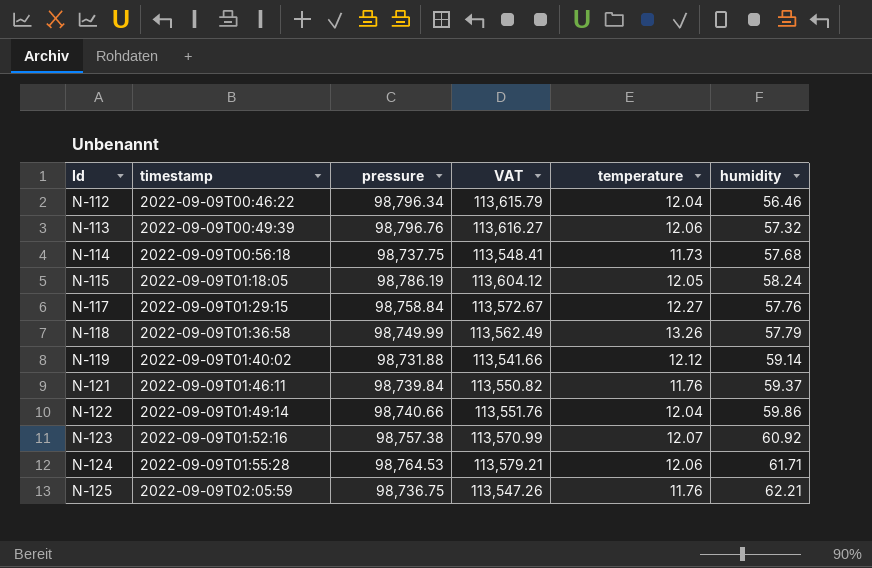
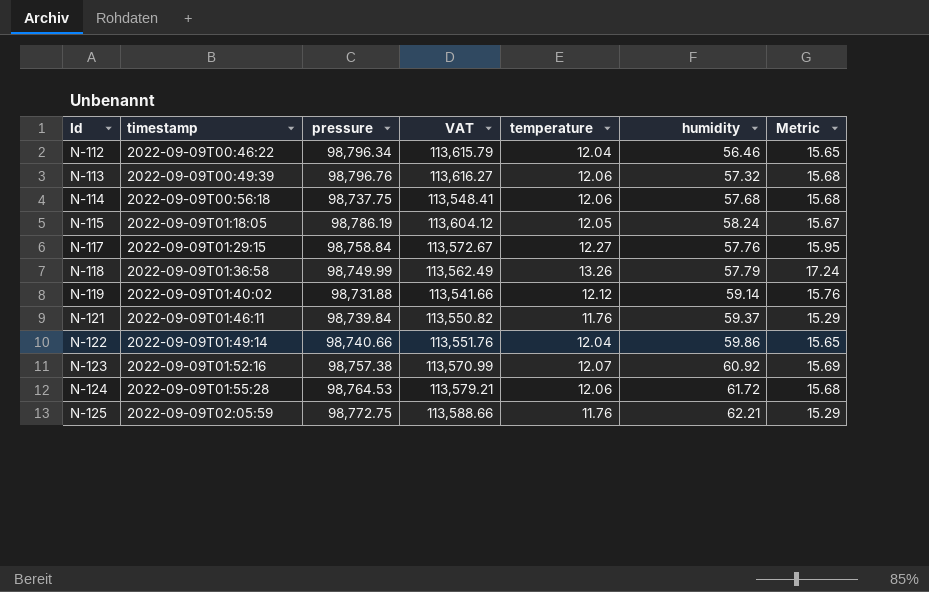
column Metric | formula: none -> [temperature] * 1.3
N-114 | temperature: 11.73 -> 12.06
N-124 | humidity: 61.71 -> 61.72
N-125 | pressure: 98,736.75 -> 98,772.75
N-125 | VAT: 113,547.26 -> 113,588.66

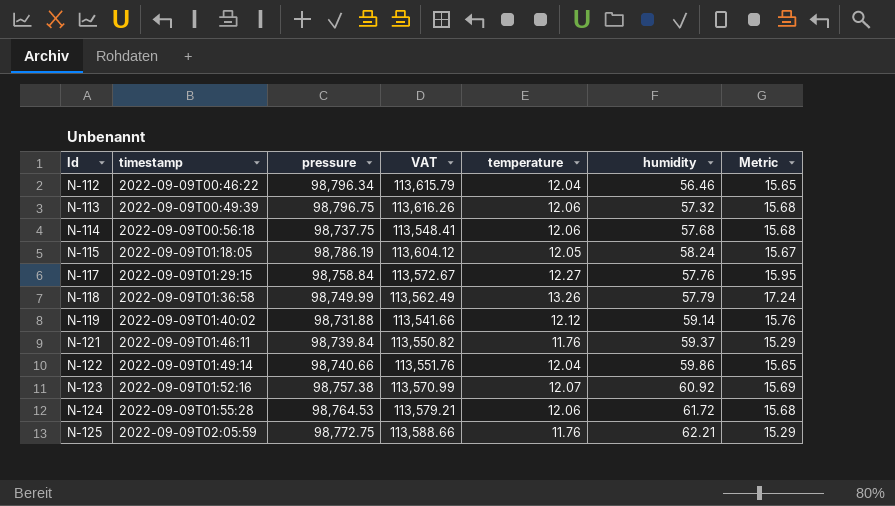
N-113 | pressure: 98,796.76 -> 98,796.75
N-113 | VAT: 113,616.27 -> 113,616.26

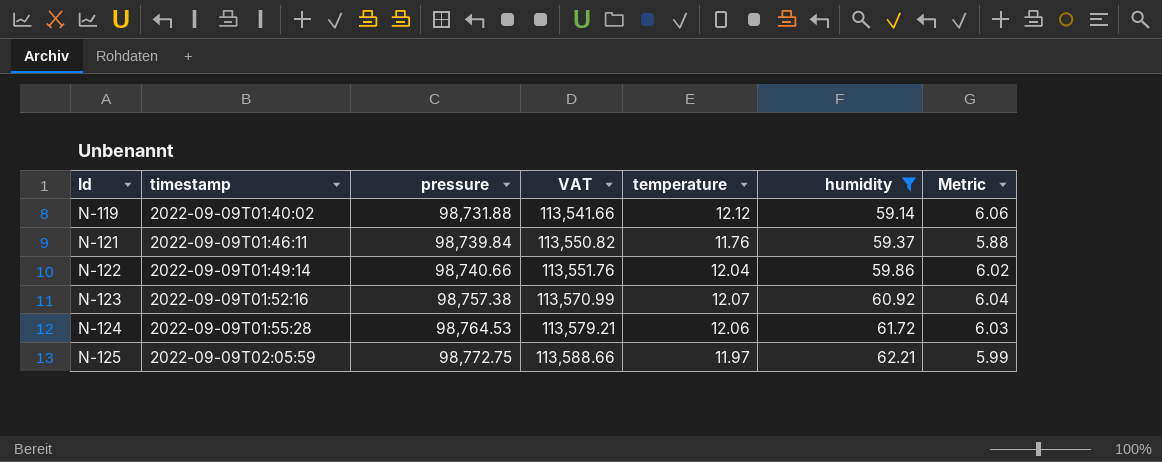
filter: none -> humidity >= 59.14
column Metric | formula: [temperature] * 1.3 -> [temperature] * 0.5
N-125 | temperature: 11.76 -> 11.97

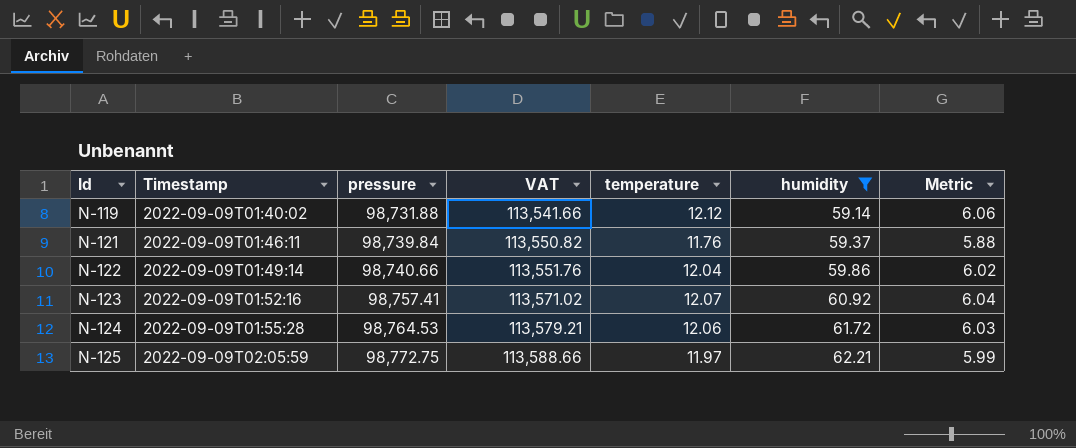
column name: timestamp -> Timestamp
N-123 | pressure: 98,757.38 -> 98,757.41
N-123 | VAT: 113,570.99 -> 113,571.02

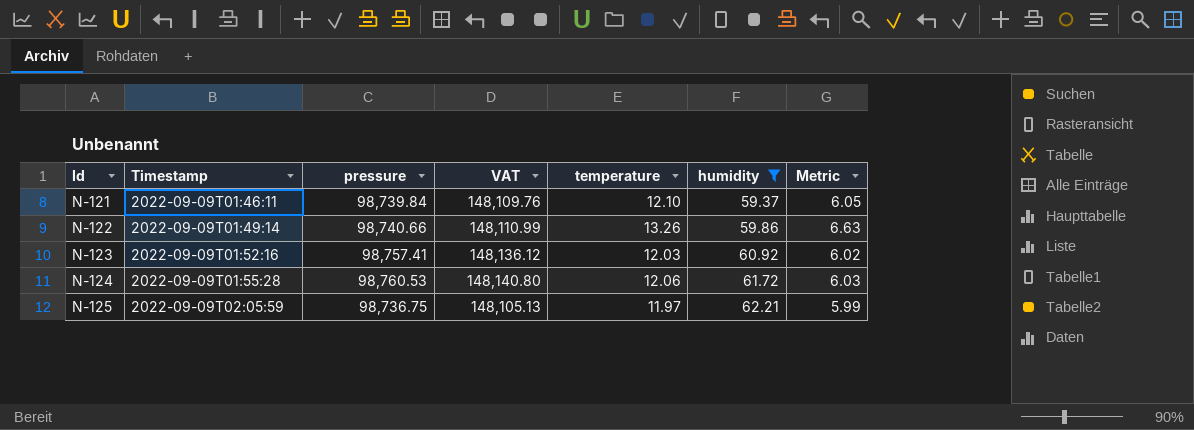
column VAT | formula: [pressure] * 1.15 -> [pressure] * 1.5
row N-119: 2022-09-09T01:40:02 | 98,731.88 | 113,541.66 | 12.12 | 59.14 | 6.06 -> none
N-121 | temperature: 11.76 -> 12.10
N-121 | Metric: 5.88 -> 6.05
N-122 | temperature: 12.04 -> 13.26
N-122 | Metric: 6.02 -> 6.63
N-123 | temperature: 12.07 -> 12.03
N-123 | Metric: 6.04 -> 6.02
N-124 | pressure: 98,764.53 -> 98,760.53
N-125 | pressure: 98,772.75 -> 98,736.75

